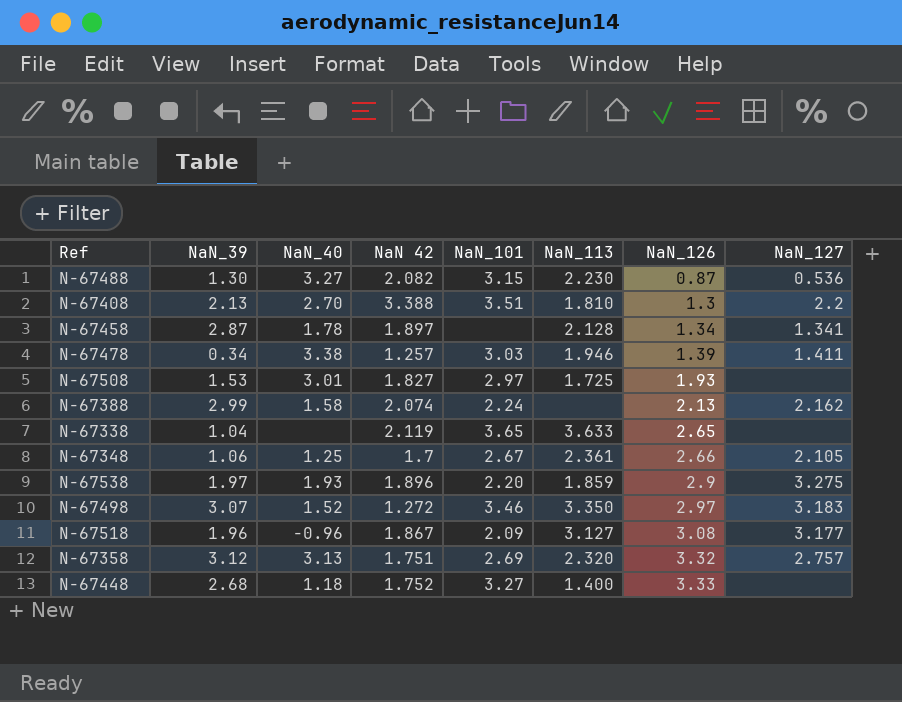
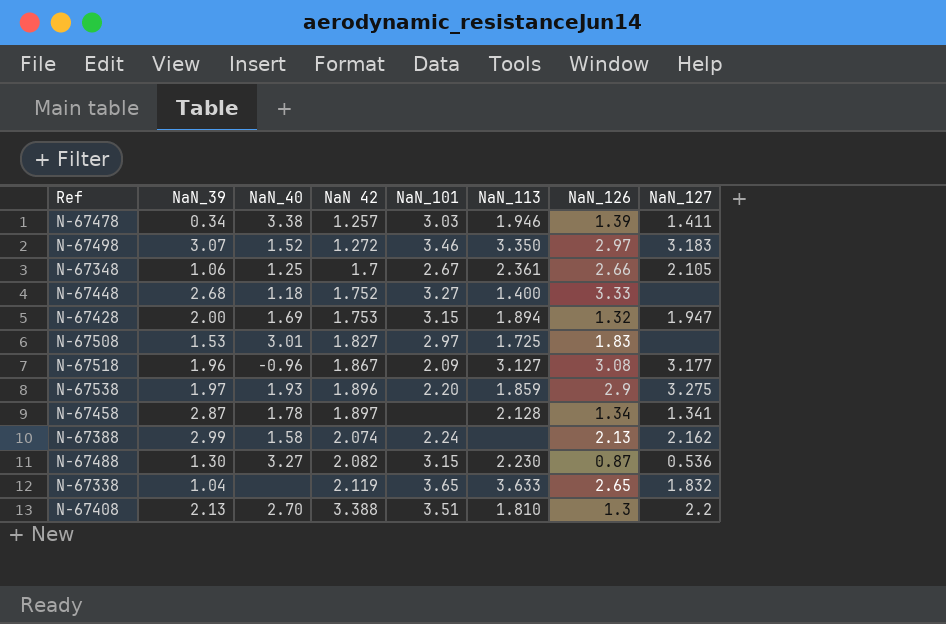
row order: NaN_126 ascending -> NaN 42 ascending
row N-67358: 3.12 | 3.13 | 1.751 | 2.69 | 2.320 | 3.32 | 2.757 -> none
row N-67428: none -> 2.00 | 1.69 | 1.753 | 3.15 | 1.894 | 1.32 | 1.947
N-67508 | NaN_126: 1.93 -> 1.83
N-67338 | NaN_127: none -> 1.832

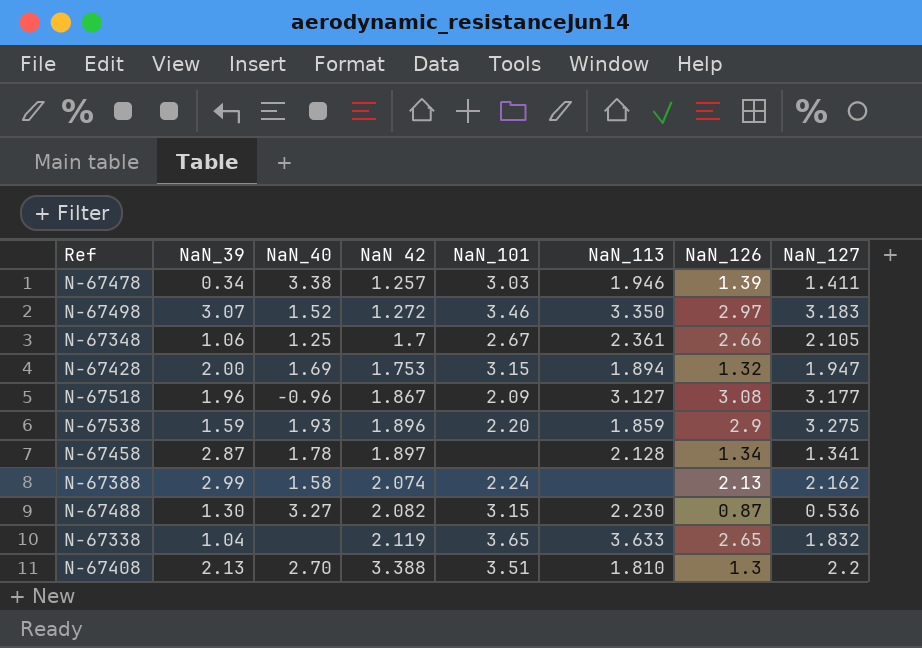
row N-67448: 2.68 | 1.18 | 1.752 | 3.27 | 1.400 | 3.33 | none -> none
row N-67508: 1.53 | 3.01 | 1.827 | 2.97 | 1.725 | 1.83 | none -> none
N-67538 | NaN_39: 1.97 -> 1.59

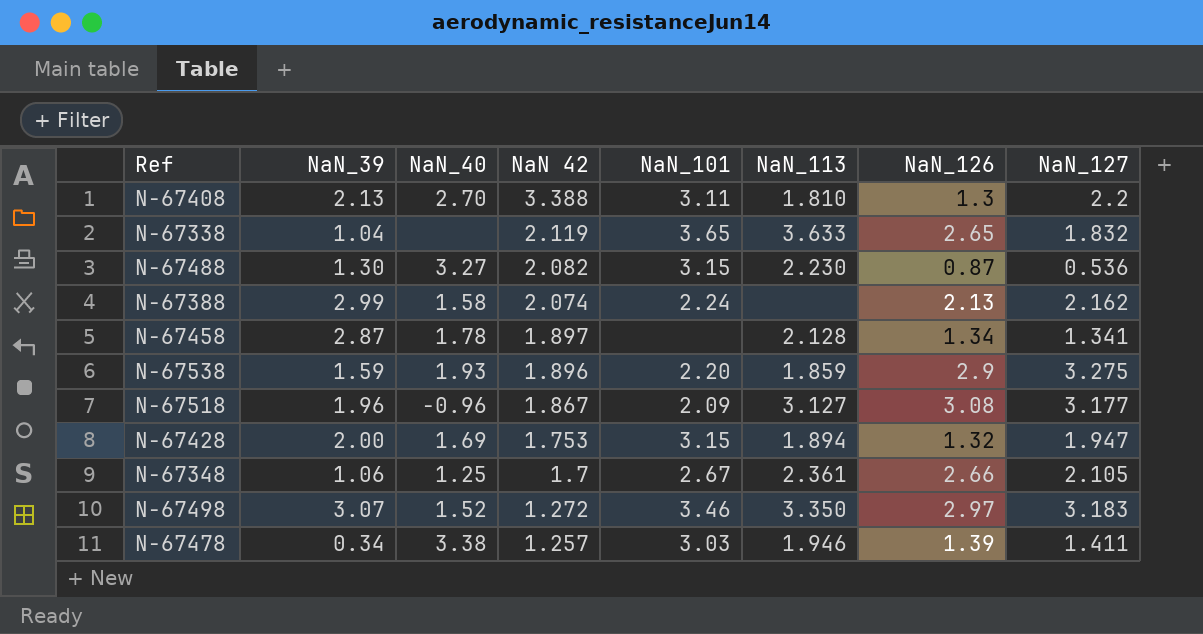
row order: NaN 42 ascending -> NaN 42 descending
N-67408 | NaN_101: 3.51 -> 3.11

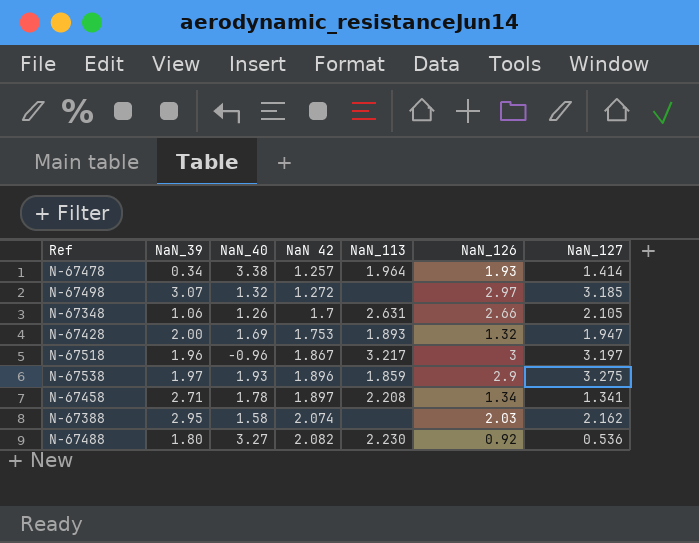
row order: NaN 42 descending -> NaN 42 ascending
column NaN_101 | position: 5 -> none
row N-67408: 2.13 | 2.70 | 3.388 | 3.11 | 1.810 | 1.3 | 2.2 -> none
row N-67338: 1.04 | none | 2.119 | 3.65 | 3.633 | 2.65 | 1.832 -> none
N-67478 | NaN_113: 1.946 -> 1.964
N-67478 | NaN_126: 1.39 -> 1.93
N-67478 | NaN_127: 1.411 -> 1.414
N-67498 | NaN_40: 1.52 -> 1.32
N-67498 | NaN_113: 3.350 -> none
N-67498 | NaN_127: 3.183 -> 3.185
N-67348 | NaN_40: 1.25 -> 1.26
N-67348 | NaN_113: 2.361 -> 2.631
N-67428 | NaN_113: 1.894 -> 1.893
N-67518 | NaN_113: 3.127 -> 3.217
N-67518 | NaN_126: 3.08 -> 3
N-67518 | NaN_127: 3.177 -> 3.197
N-67538 | NaN_39: 1.59 -> 1.97
N-67458 | NaN_39: 2.87 -> 2.71
N-67458 | NaN_113: 2.128 -> 2.208
N-67388 | NaN_39: 2.99 -> 2.95
N-67388 | NaN_126: 2.13 -> 2.03
N-67488 | NaN_39: 1.30 -> 1.80
N-67488 | NaN_126: 0.87 -> 0.92

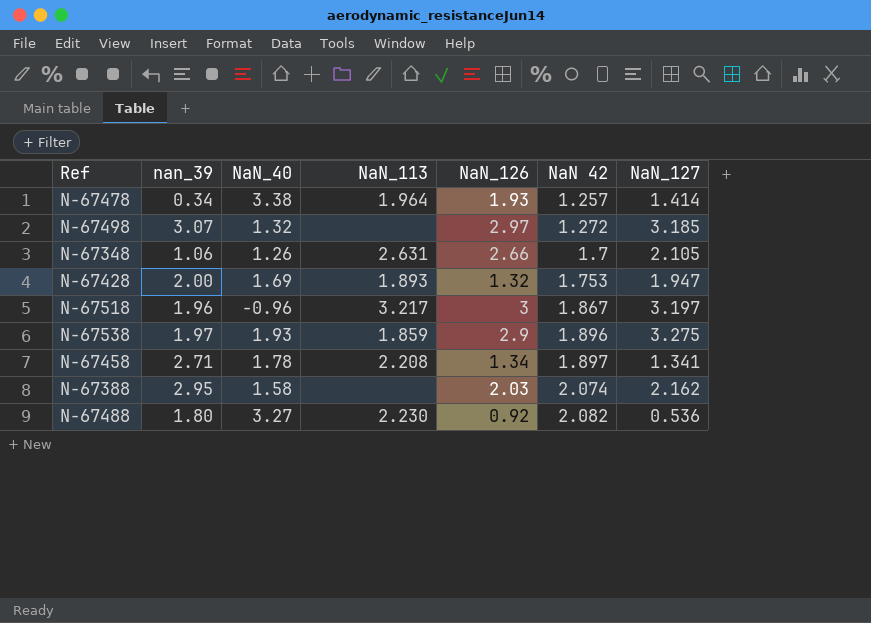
column name: NaN_39 -> nan_39
column NaN 42 | position: 4 -> 6

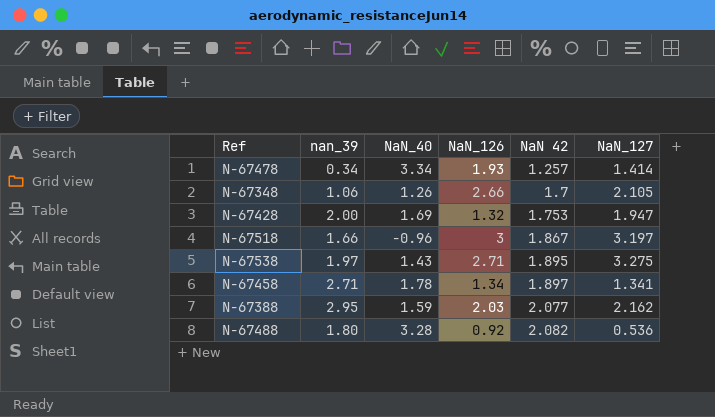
column NaN_113 | position: 4 -> none
row N-67498: 3.07 | 1.32 | none | 2.97 | 1.272 | 3.185 -> none
N-67478 | NaN_40: 3.38 -> 3.34
N-67518 | nan_39: 1.96 -> 1.66
N-67538 | NaN_40: 1.93 -> 1.43
N-67538 | NaN_126: 2.9 -> 2.71
N-67538 | NaN 42: 1.896 -> 1.895
N-67388 | NaN_40: 1.58 -> 1.59
N-67388 | NaN 42: 2.074 -> 2.077
N-67488 | NaN_40: 3.27 -> 3.28

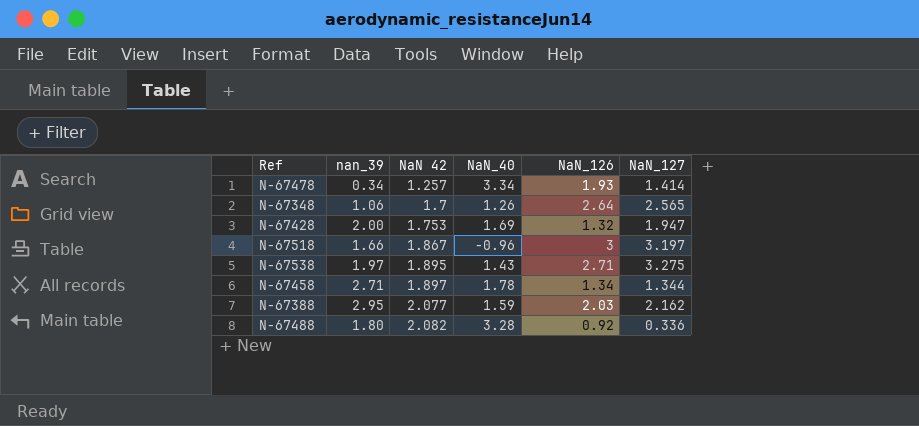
column NaN 42 | position: 5 -> 3
N-67348 | NaN_126: 2.66 -> 2.64
N-67348 | NaN_127: 2.105 -> 2.565
N-67458 | NaN_127: 1.341 -> 1.344
N-67488 | NaN_127: 0.536 -> 0.336

